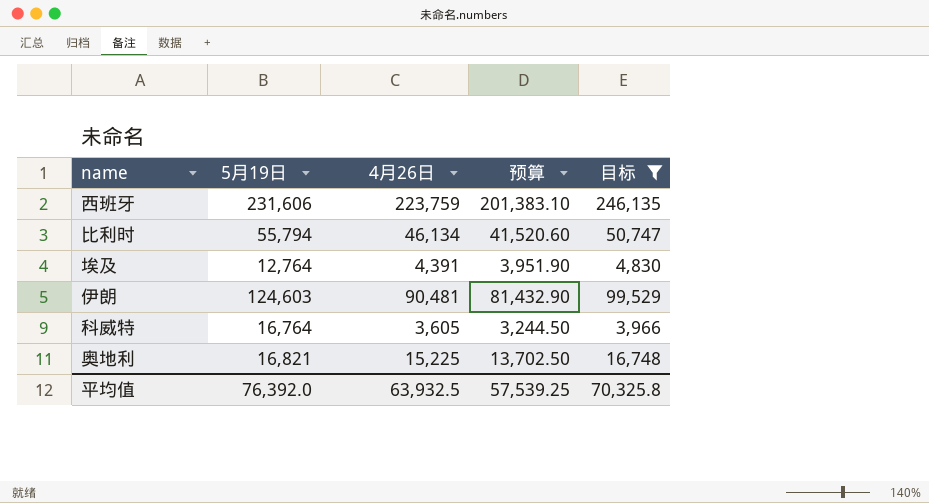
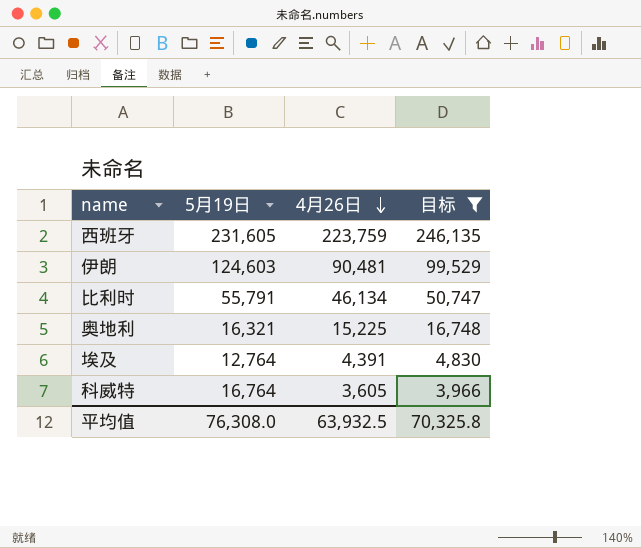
row order: none -> 4月26日 descending
column 预算 | formula: [4月26日] * 0.9 -> none
西班牙 | 5月19日: 231,606 -> 231,605
比利时 | 5月19日: 55,794 -> 55,791
奥地利 | 5月19日: 16,821 -> 16,321
平均值 | 5月19日: 76,392.0 -> 76,308.0

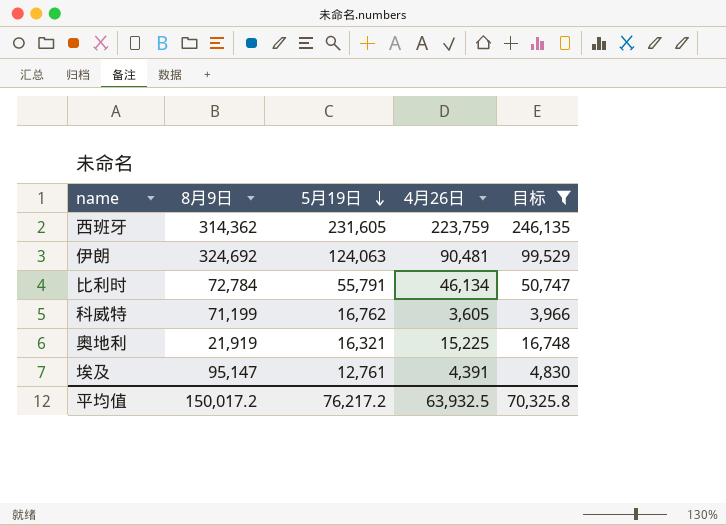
row order: 4月26日 descending -> 5月19日 descending
column 8月9日 | position: none -> 2
伊朗 | 5月19日: 124,603 -> 124,063
科威特 | 5月19日: 16,764 -> 16,762
埃及 | 5月19日: 12,764 -> 12,761
平均值 | 5月19日: 76,308.0 -> 76,217.2

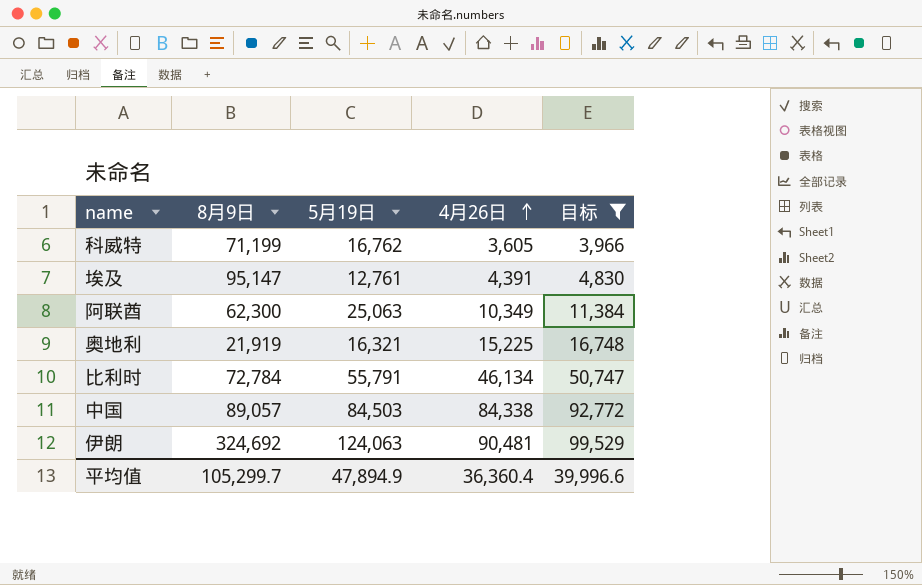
row order: 5月19日 descending -> 4月26日 ascending
row 西班牙: 314,362 | 231,605 | 223,759 | 246,135 -> none
row 阿联酋: none -> 62,300 | 25,063 | 10,349 | 11,384
row 中国: none -> 89,057 | 84,503 | 84,338 | 92,772
平均值 | 8月9日: 150,017.2 -> 105,299.7
平均值 | 5月19日: 76,217.2 -> 47,894.9
平均值 | 4月26日: 63,932.5 -> 36,360.4
平均值 | 目标: 70,325.8 -> 39,996.6

